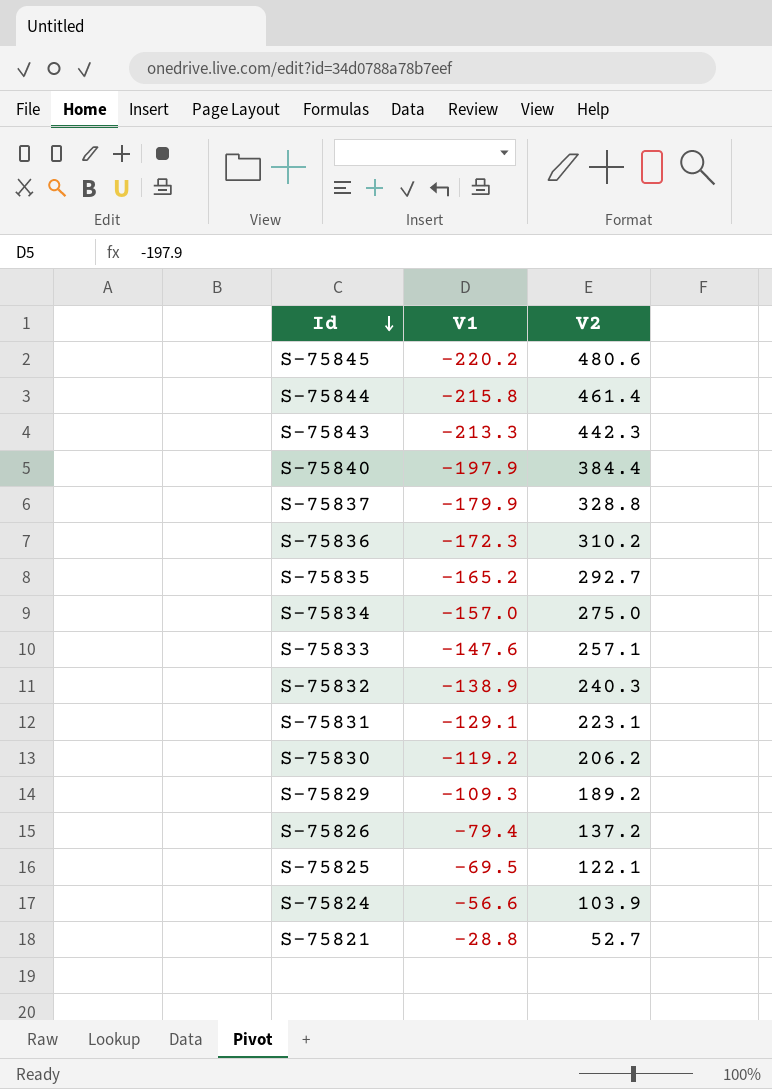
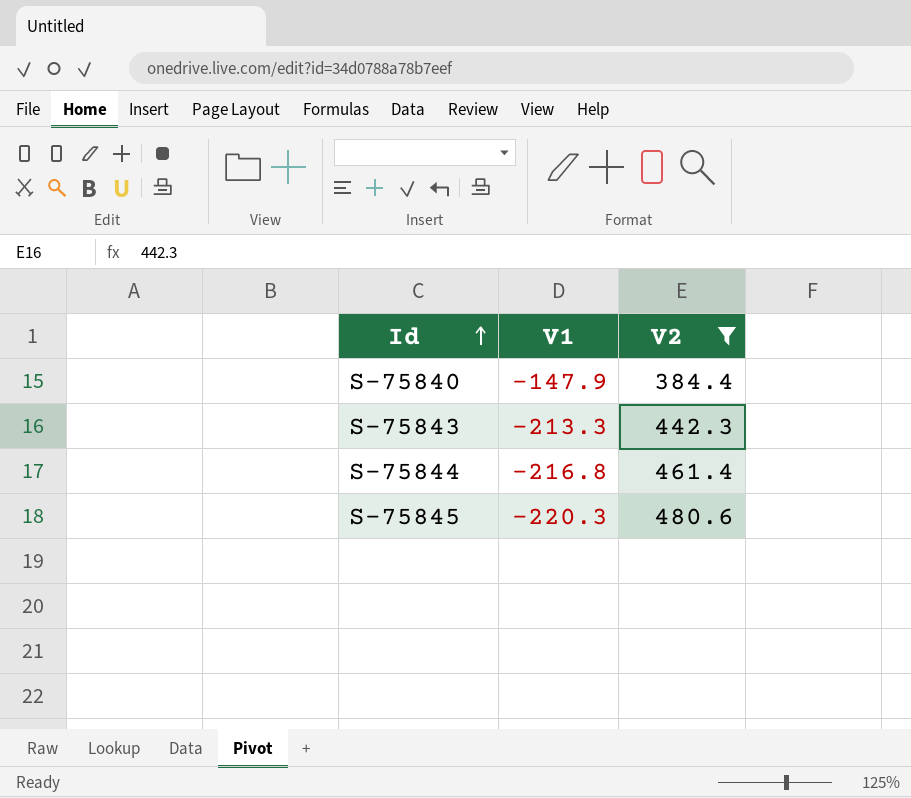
filter: none -> V2 >= 384.4
row order: Id descending -> Id ascending
S-75840 | V1: -197.9 -> -147.9
S-75844 | V1: -215.8 -> -216.8
S-75845 | V1: -220.2 -> -220.3

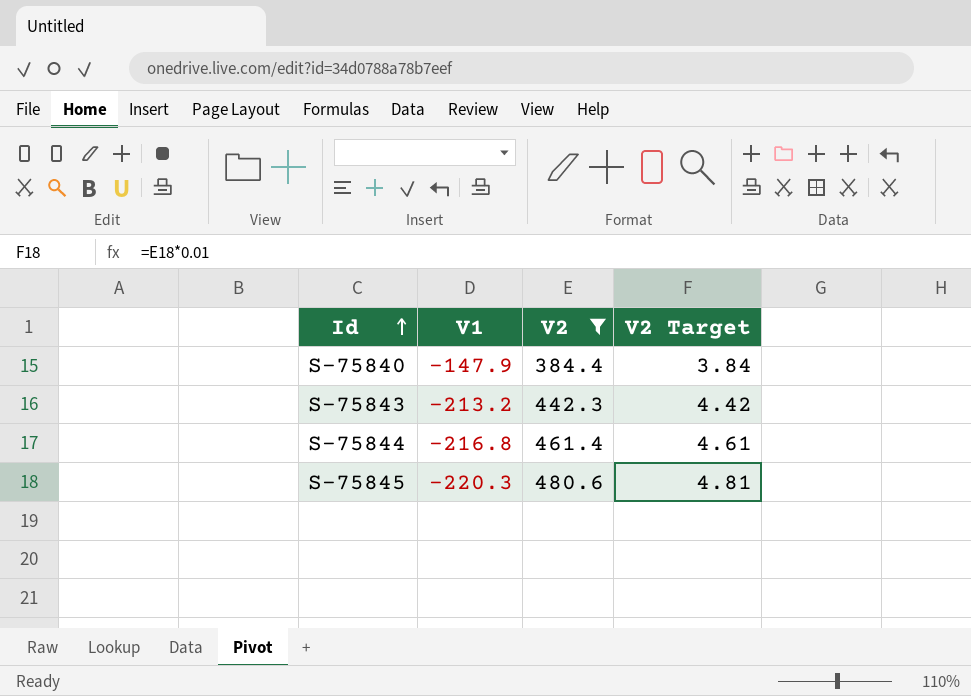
column V2 Target | formula: none -> [V2] * 0.01
S-75843 | V1: -213.3 -> -213.2

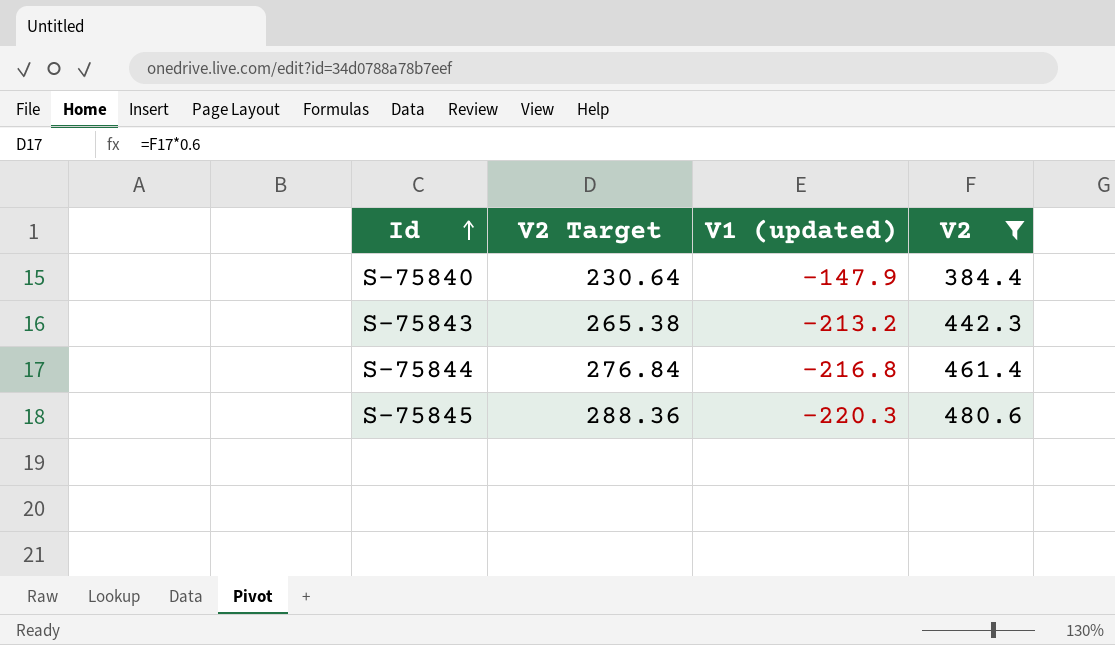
column V2 Target | formula: [V2] * 0.01 -> [V2] * 0.6
column V2 Target | position: 4 -> 2
column name: V1 -> V1 (updated)

